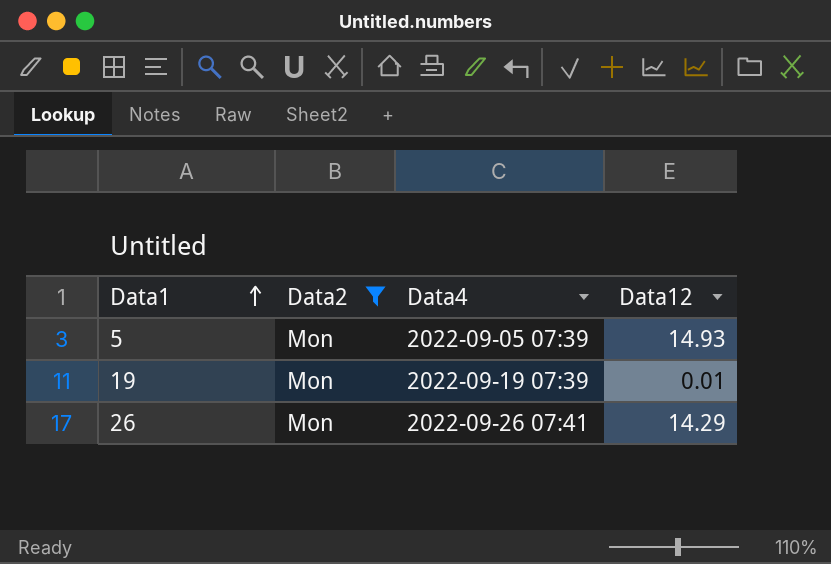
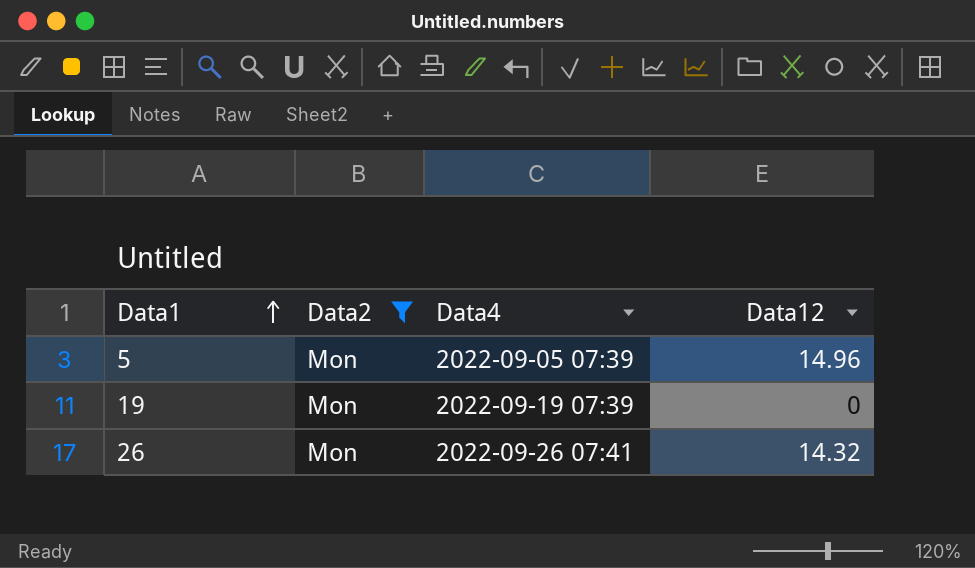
5 | Data12: 14.93 -> 14.96
19 | Data12: 0.01 -> 0
26 | Data12: 14.29 -> 14.32

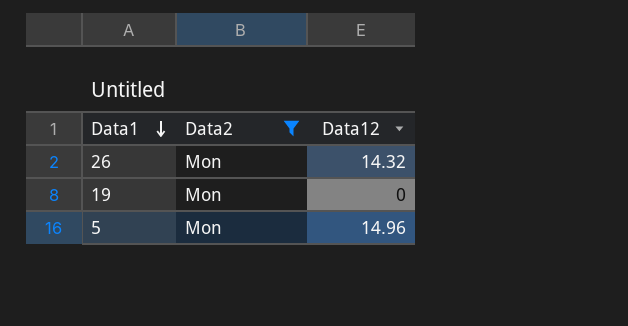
row order: Data1 ascending -> Data1 descending
column Data4 | position: 3 -> none

